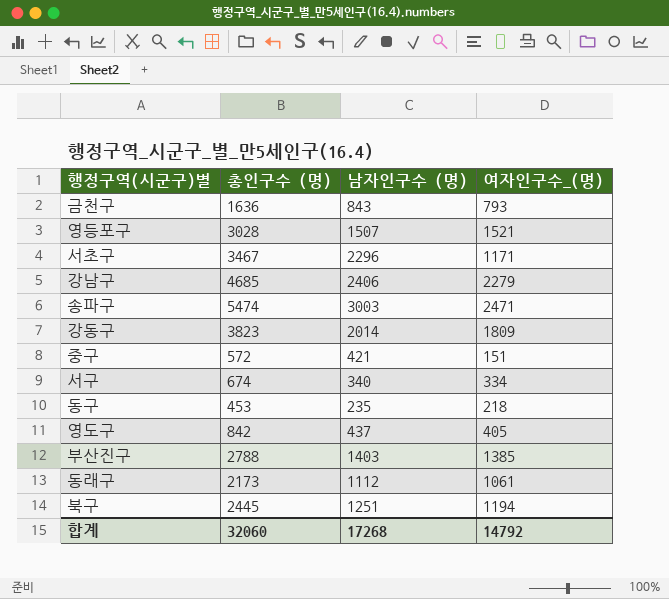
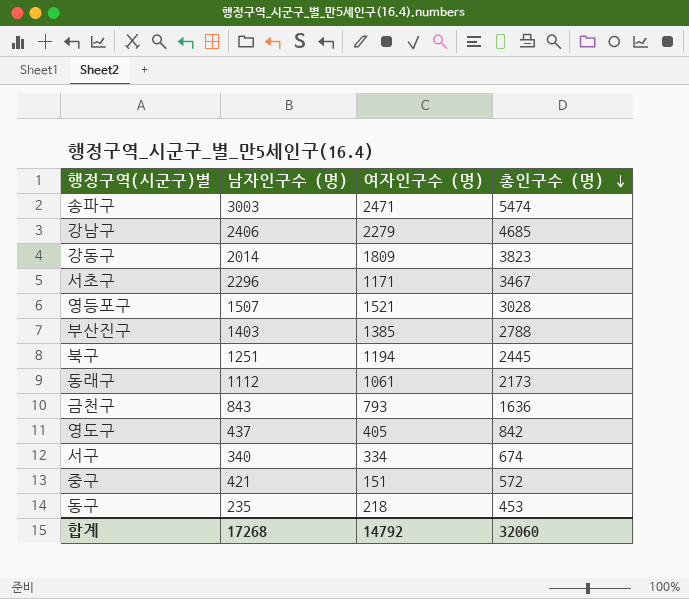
row order: none -> 총인구수 (명) descending
column name: 여자인구수_(명) -> 여자인구수 (명)
column 총인구수 (명) | position: 2 -> 4

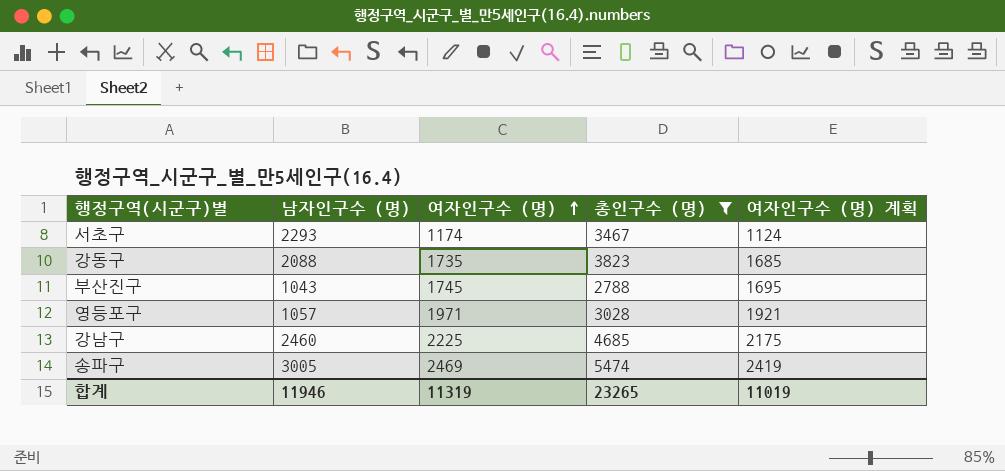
filter: none -> 총인구수 (명) >= 2788
row order: 총인구수 (명) descending -> 여자인구수 (명) ascending
column 여자인구수 (명) 계획 | formula: none -> [여자인구수 (명)] - 50
서초구 | 남자인구수 (명): 2296 -> 2293
서초구 | 여자인구수 (명): 1171 -> 1174
강동구 | 남자인구수 (명): 2014 -> 2088
강동구 | 여자인구수 (명): 1809 -> 1735
부산진구 | 남자인구수 (명): 1403 -> 1043
부산진구 | 여자인구수 (명): 1385 -> 1745
영등포구 | 남자인구수 (명): 1507 -> 1057
영등포구 | 여자인구수 (명): 1521 -> 1971
강남구 | 남자인구수 (명): 2406 -> 2460
강남구 | 여자인구수 (명): 2279 -> 2225
송파구 | 남자인구수 (명): 3003 -> 3005
송파구 | 여자인구수 (명): 2471 -> 2469
합계 | 남자인구수 (명): 17268 -> 11946
합계 | 여자인구수 (명): 14792 -> 11319
합계 | 총인구수 (명): 32060 -> 23265

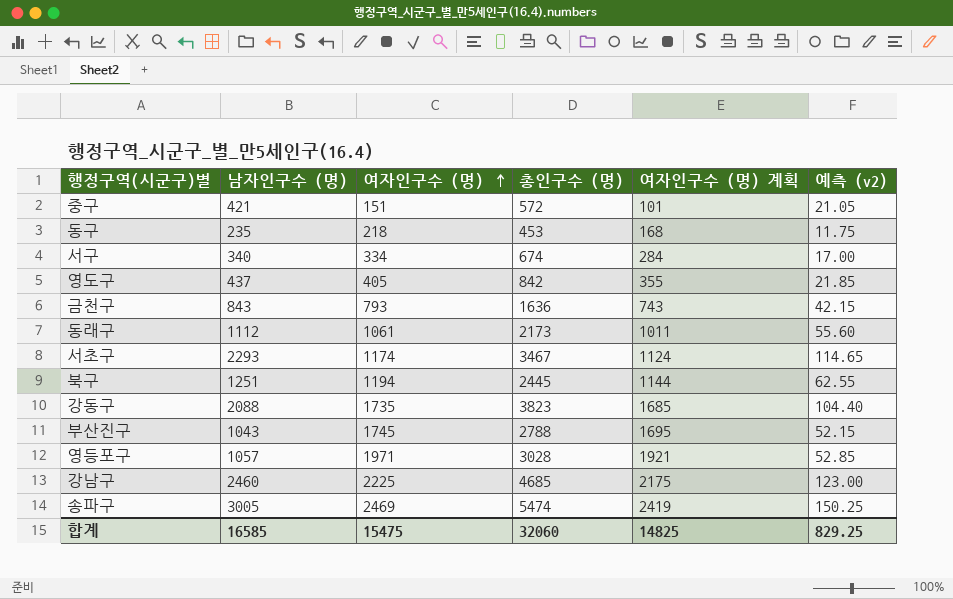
filter: 총인구수 (명) >= 2788 -> none
column 예측 (v2) | formula: none -> [남자인구수 (명)] * 0.05
합계 | 남자인구수 (명): 11946 -> 16585
합계 | 여자인구수 (명): 11319 -> 15475
합계 | 총인구수 (명): 23265 -> 32060
합계 | 여자인구수 (명) 계획: 11019 -> 14825

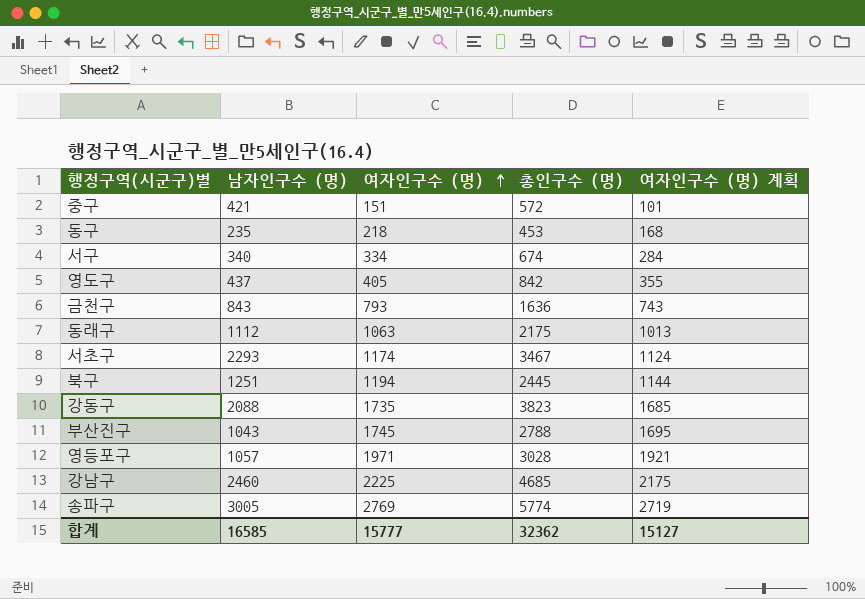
column 예측 (v2) | formula: [남자인구수 (명)] * 0.05 -> none
동래구 | 여자인구수 (명): 1061 -> 1063
동래구 | 총인구수 (명): 2173 -> 2175
동래구 | 여자인구수 (명) 계획: 1011 -> 1013
송파구 | 여자인구수 (명): 2469 -> 2769
송파구 | 총인구수 (명): 5474 -> 5774
송파구 | 여자인구수 (명) 계획: 2419 -> 2719
합계 | 여자인구수 (명): 15475 -> 15777
합계 | 총인구수 (명): 32060 -> 32362
합계 | 여자인구수 (명) 계획: 14825 -> 15127

